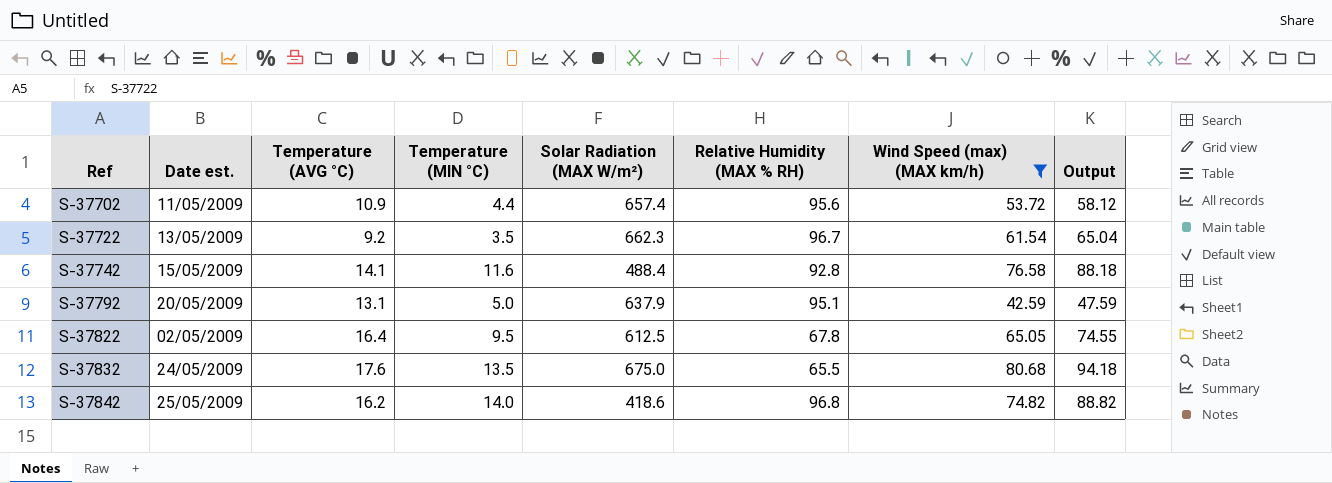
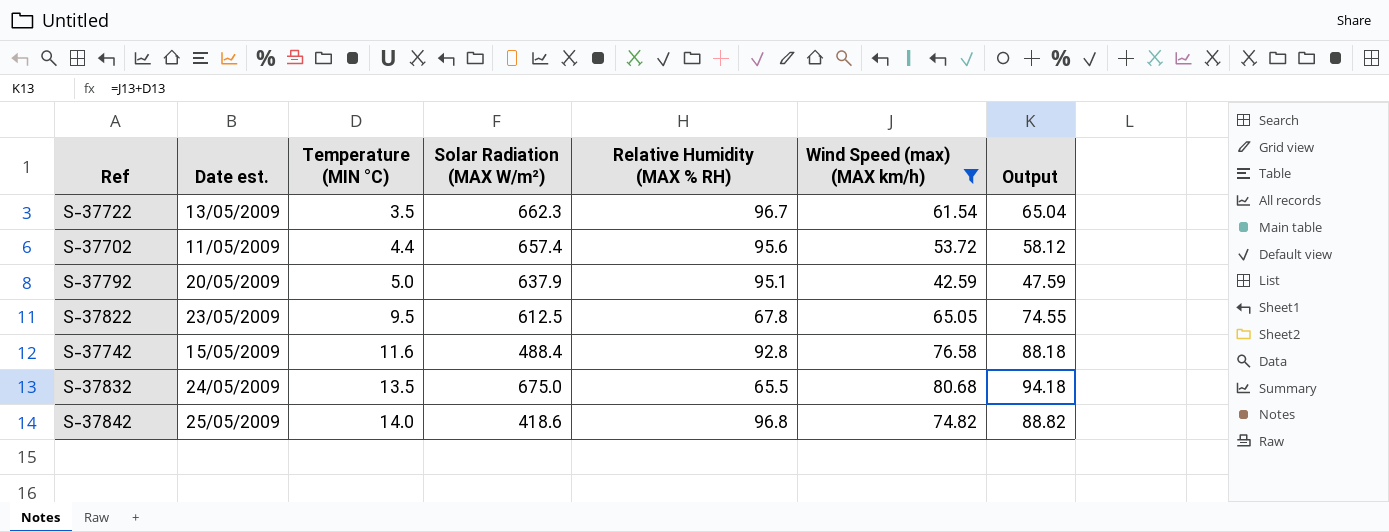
row order: Ref ascending -> Temperature (MIN °C) ascending
column Temperature (AVG °C) | position: 3 -> none
S-37822 | Date est.: 02/05/2009 -> 23/05/2009

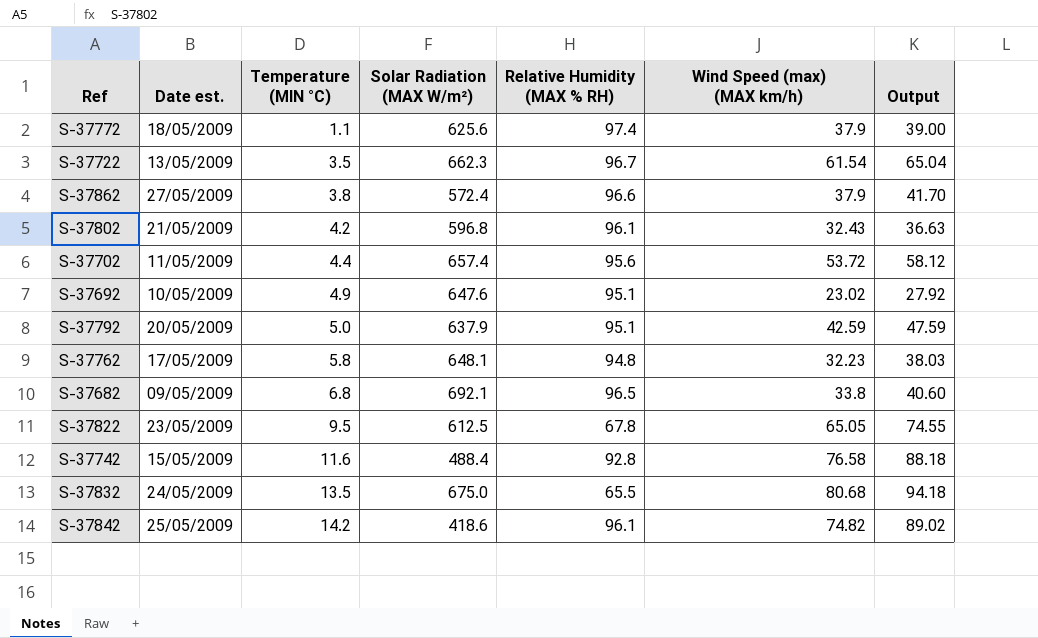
filter: Wind Speed (max) (MAX km/h) >= 42.59 -> none
S-37842 | Temperature (MIN °C): 14.0 -> 14.2
S-37842 | Relative Humidity (MAX % RH): 96.8 -> 96.1
S-37842 | Output: 88.82 -> 89.02

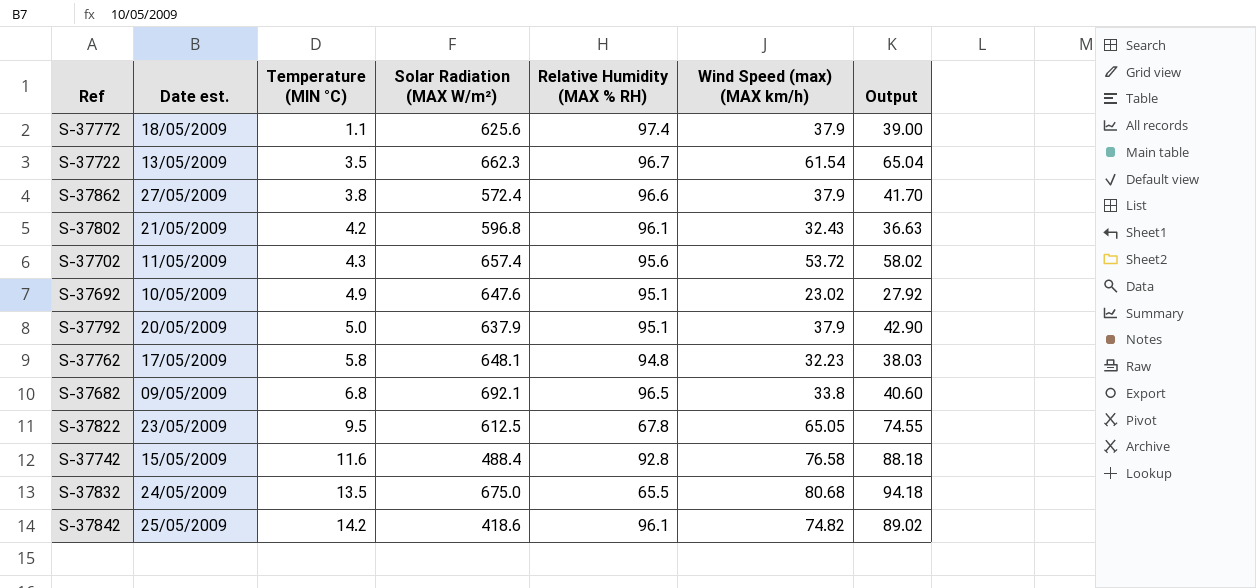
S-37702 | Temperature (MIN °C): 4.4 -> 4.3
S-37702 | Output: 58.12 -> 58.02
S-37792 | Wind Speed (max) (MAX km/h): 42.59 -> 37.9
S-37792 | Output: 47.59 -> 42.90

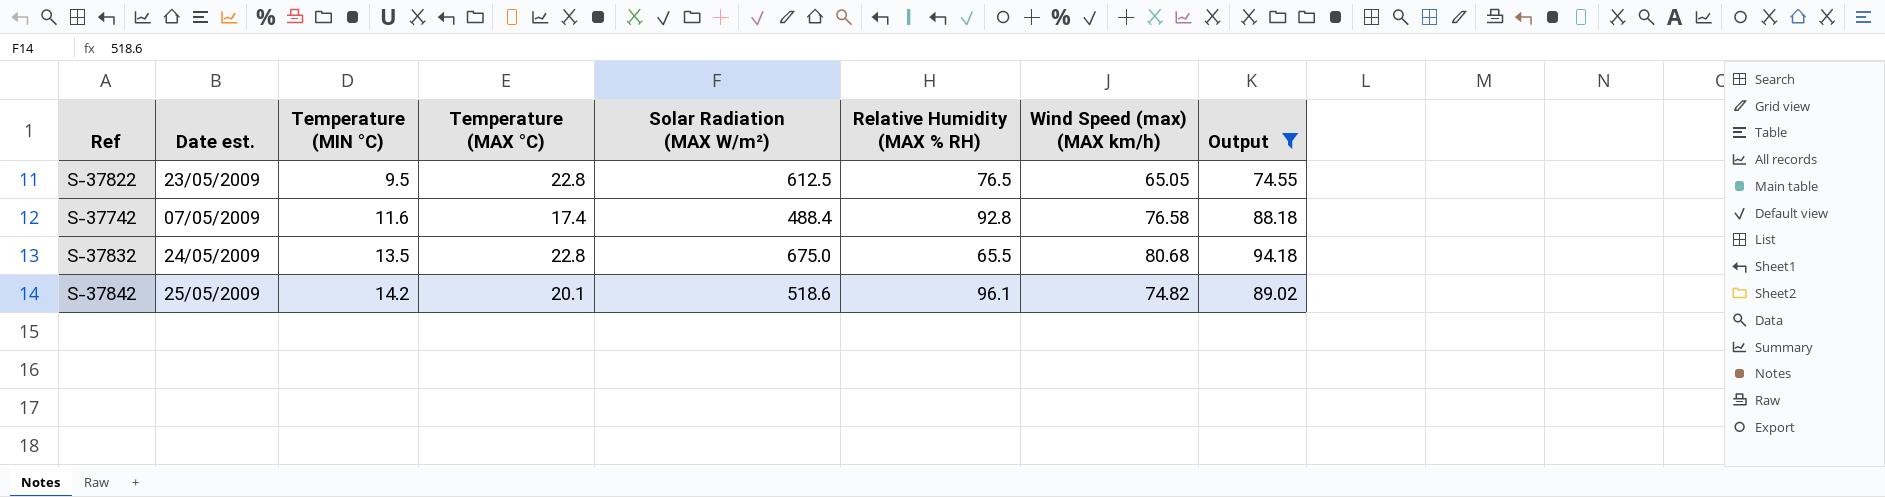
filter: none -> Output >= 74.55
column Temperature (MAX °C) | position: none -> 4
S-37822 | Relative Humidity (MAX % RH): 67.8 -> 76.5
S-37742 | Date est.: 15/05/2009 -> 07/05/2009
S-37842 | Solar Radiation (MAX W/m²): 418.6 -> 518.6

